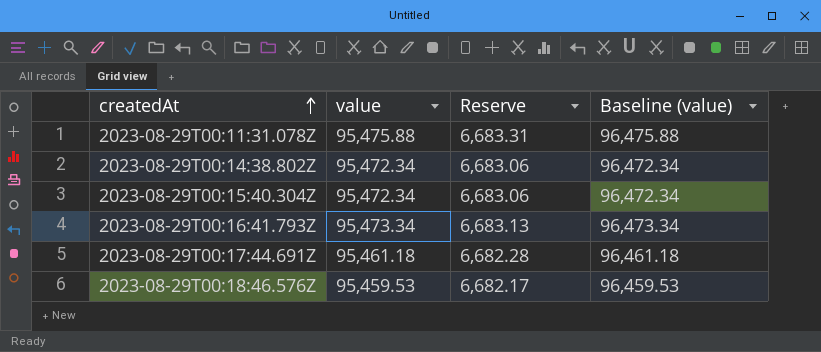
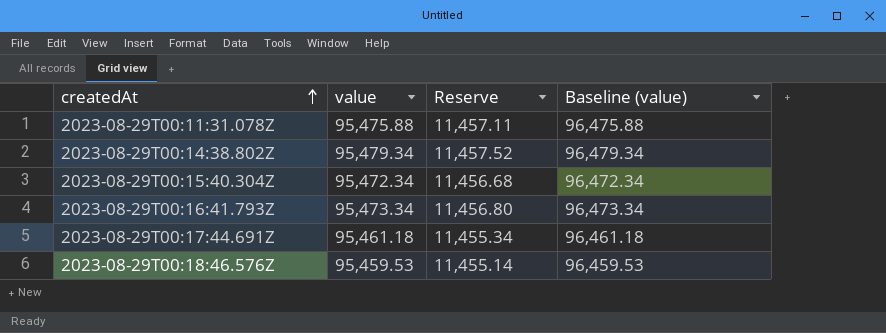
column Reserve | formula: [value] * 0.07 -> [value] * 0.12
2023-08-29T00:14:38.802Z | value: 95,472.34 -> 95,479.34
2023-08-29T00:14:38.802Z | Baseline (value): 96,472.34 -> 96,479.34

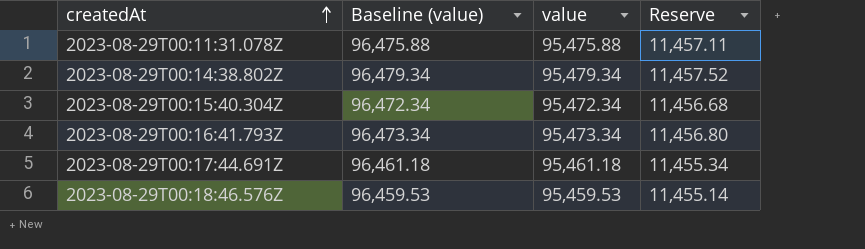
column Baseline (value) | position: 4 -> 2

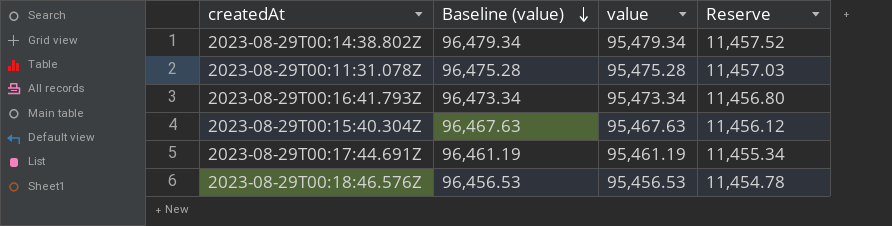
row order: createdAt ascending -> Baseline (value) descending
2023-08-29T00:11:31.078Z | Baseline (value): 96,475.88 -> 96,475.28
2023-08-29T00:11:31.078Z | value: 95,475.88 -> 95,475.28
2023-08-29T00:11:31.078Z | Reserve: 11,457.11 -> 11,457.03
2023-08-29T00:15:40.304Z | Baseline (value): 96,472.34 -> 96,467.63
2023-08-29T00:15:40.304Z | value: 95,472.34 -> 95,467.63
2023-08-29T00:15:40.304Z | Reserve: 11,456.68 -> 11,456.12
2023-08-29T00:17:44.691Z | Baseline (value): 96,461.18 -> 96,461.19
2023-08-29T00:17:44.691Z | value: 95,461.18 -> 95,461.19
2023-08-29T00:18:46.576Z | Baseline (value): 96,459.53 -> 96,456.53
2023-08-29T00:18:46.576Z | value: 95,459.53 -> 95,456.53
2023-08-29T00:18:46.576Z | Reserve: 11,455.14 -> 11,454.78

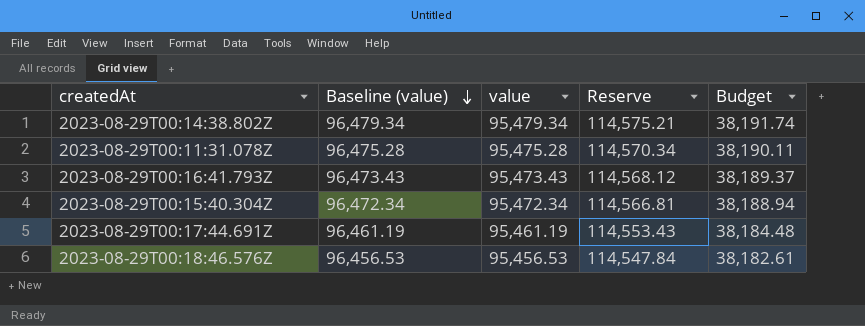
column Reserve | formula: [value] * 0.12 -> [value] * 1.2
column Budget | formula: none -> [value] * 0.4
2023-08-29T00:16:41.793Z | Baseline (value): 96,473.34 -> 96,473.43
2023-08-29T00:16:41.793Z | value: 95,473.34 -> 95,473.43
2023-08-29T00:15:40.304Z | Baseline (value): 96,467.63 -> 96,472.34
2023-08-29T00:15:40.304Z | value: 95,467.63 -> 95,472.34

